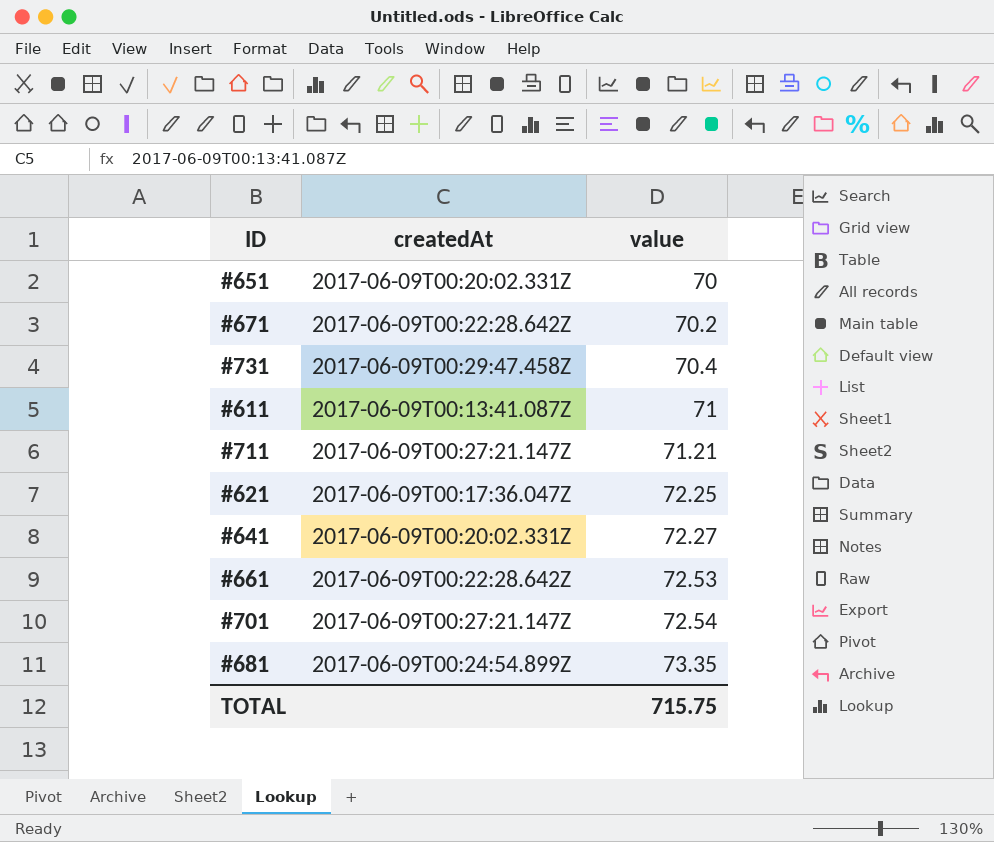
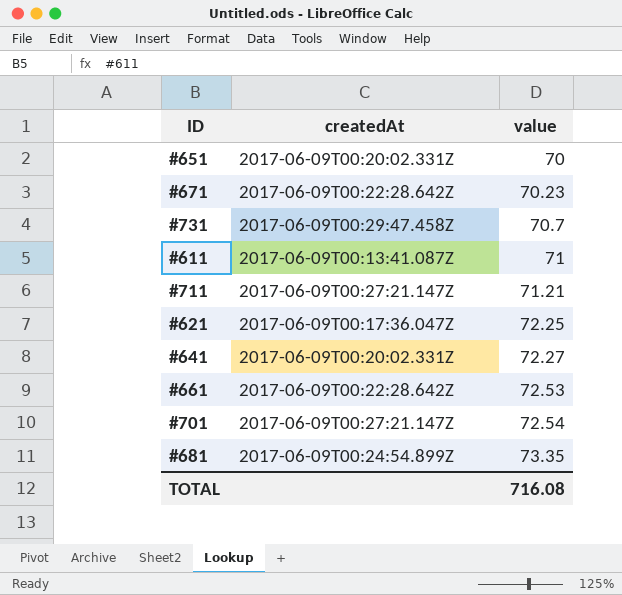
#671 | value: 70.2 -> 70.23
#731 | value: 70.4 -> 70.7
TOTAL | value: 715.75 -> 716.08

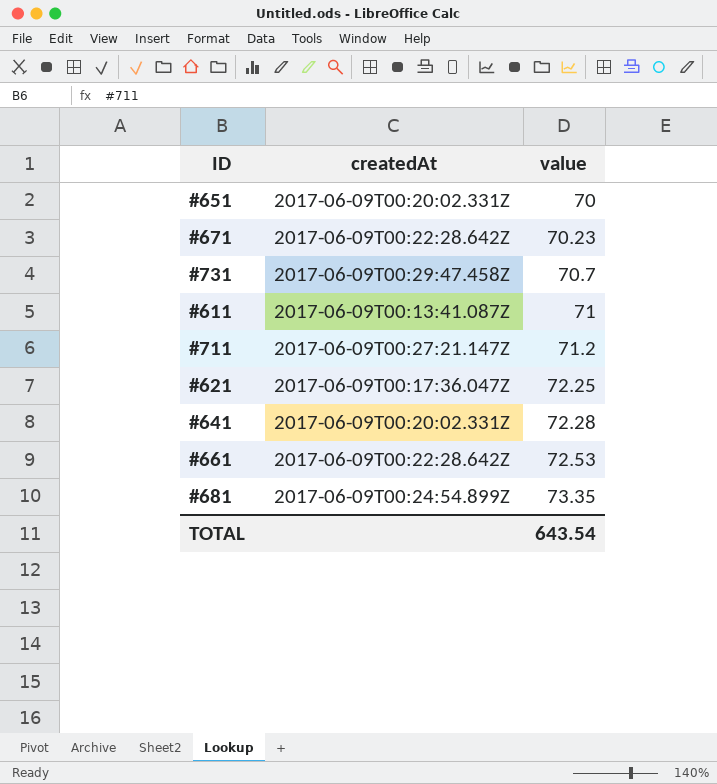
row #701: 2017-06-09T00:27:21.147Z | 72.54 -> none
#711 | value: 71.21 -> 71.2
#641 | value: 72.27 -> 72.28
TOTAL | value: 716.08 -> 643.54

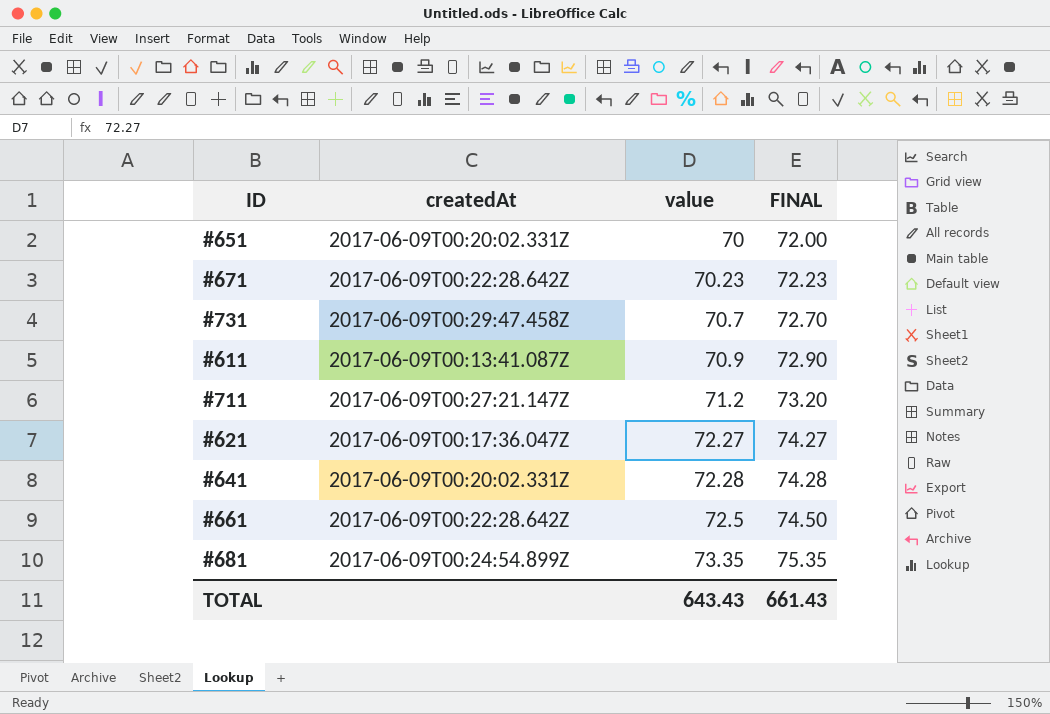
column FINAL | formula: none -> [value] + 2
#611 | value: 71 -> 70.9
#621 | value: 72.25 -> 72.27
#661 | value: 72.53 -> 72.5
TOTAL | value: 643.54 -> 643.43

